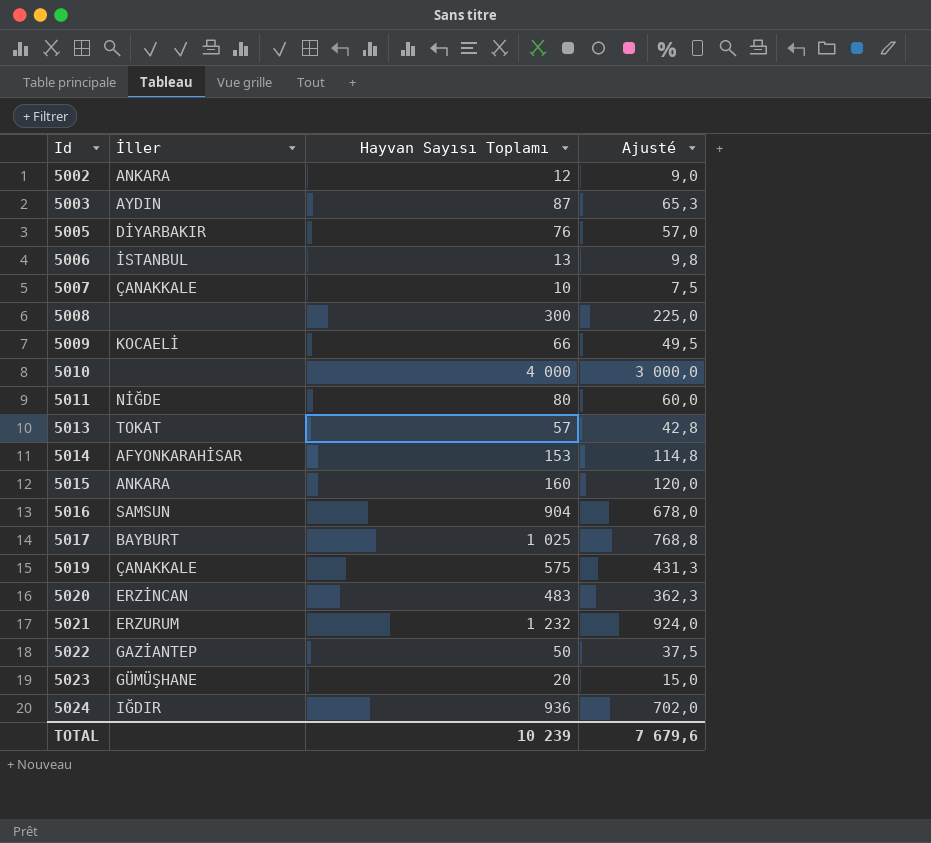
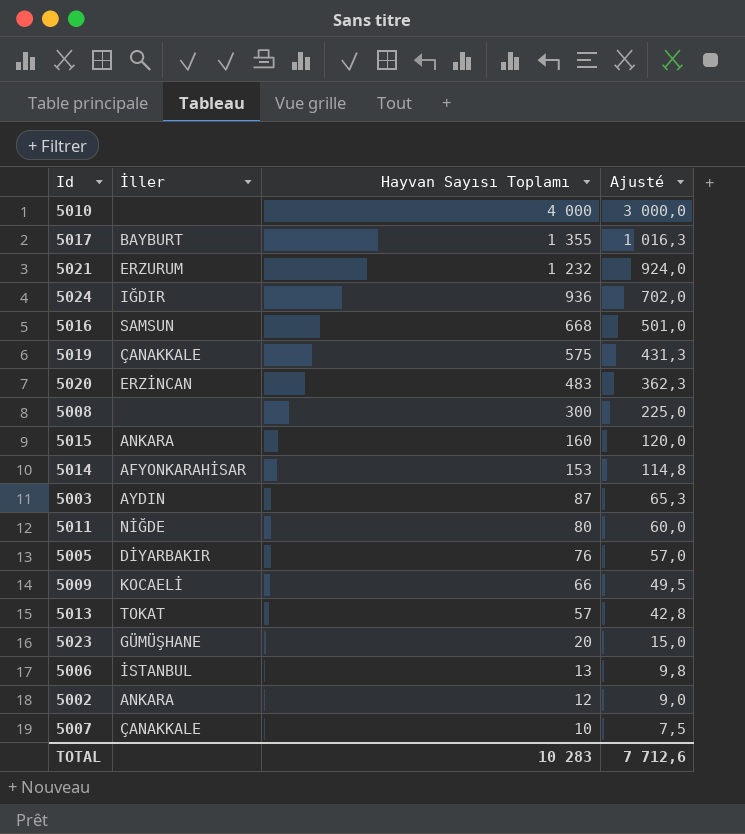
row order: Id ascending -> Hayvan Sayısı Toplamı descending
row 5022: GAZİANTEP | 50 | 37,5 -> none
5017 | Hayvan Sayısı Toplamı: 1 025 -> 1 355
5017 | Ajusté: 768,8 -> 1 016,3
5016 | Hayvan Sayısı Toplamı: 904 -> 668
5016 | Ajusté: 678,0 -> 501,0
TOTAL | Hayvan Sayısı Toplamı: 10 239 -> 10 283
TOTAL | Ajusté: 7 679,6 -> 7 712,6

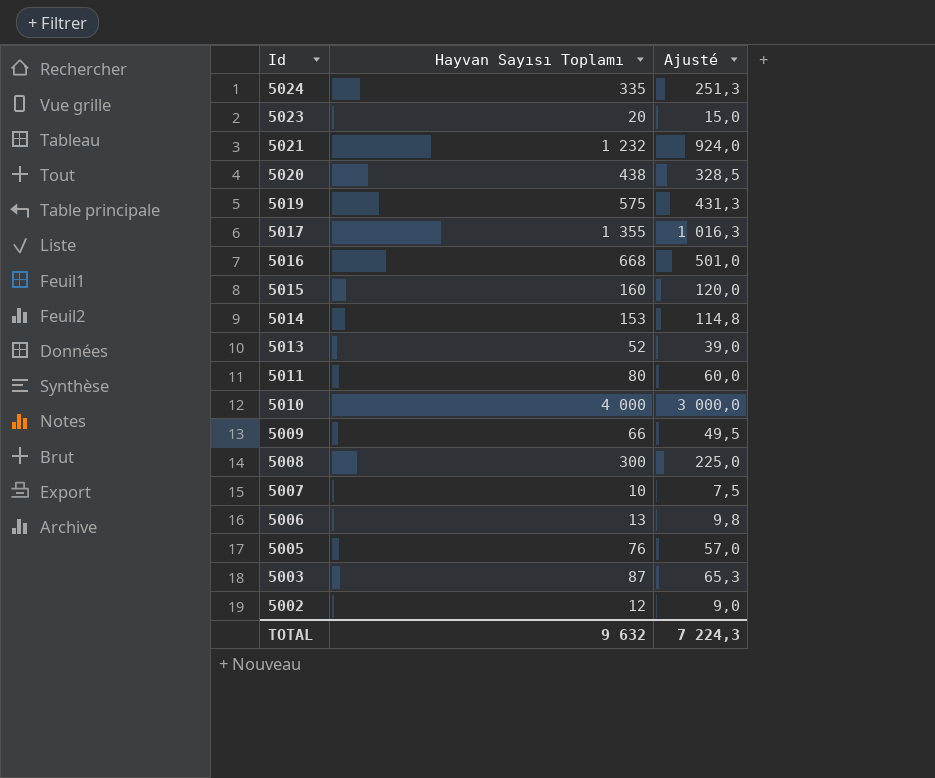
row order: Hayvan Sayısı Toplamı descending -> Id descending
column İller | position: 2 -> none
5024 | Hayvan Sayısı Toplamı: 936 -> 335
5024 | Ajusté: 702,0 -> 251,3
5020 | Hayvan Sayısı Toplamı: 483 -> 438
5020 | Ajusté: 362,3 -> 328,5
5013 | Hayvan Sayısı Toplamı: 57 -> 52
5013 | Ajusté: 42,8 -> 39,0
TOTAL | Hayvan Sayısı Toplamı: 10 283 -> 9 632
TOTAL | Ajusté: 7 712,6 -> 7 224,3

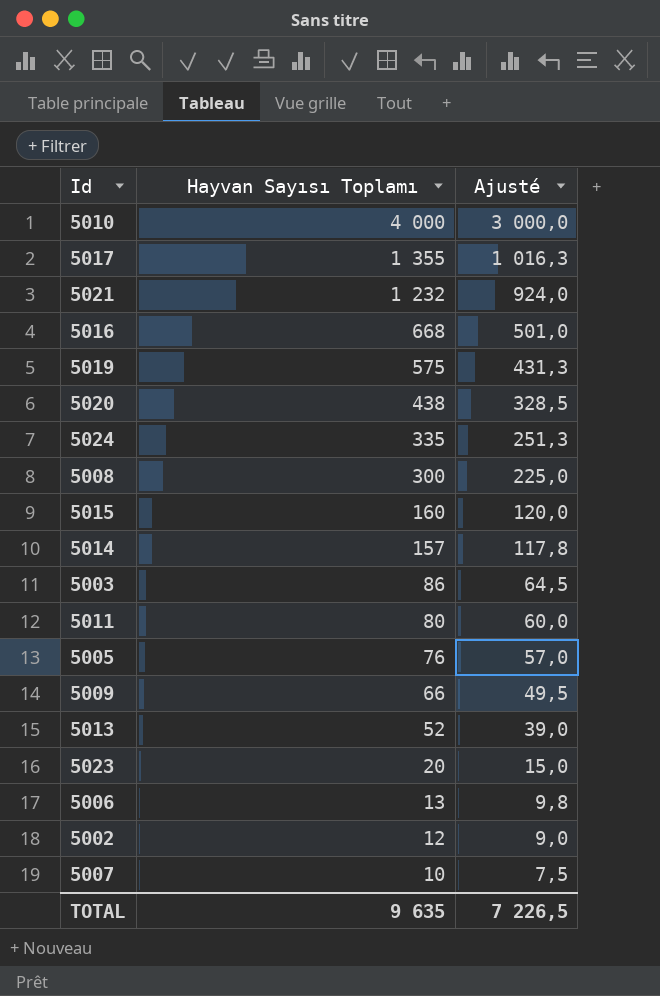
row order: Id descending -> Hayvan Sayısı Toplamı descending
5014 | Hayvan Sayısı Toplamı: 153 -> 157
5014 | Ajusté: 114,8 -> 117,8
5003 | Hayvan Sayısı Toplamı: 87 -> 86
5003 | Ajusté: 65,3 -> 64,5
TOTAL | Hayvan Sayısı Toplamı: 9 632 -> 9 635
TOTAL | Ajusté: 7 224,3 -> 7 226,5

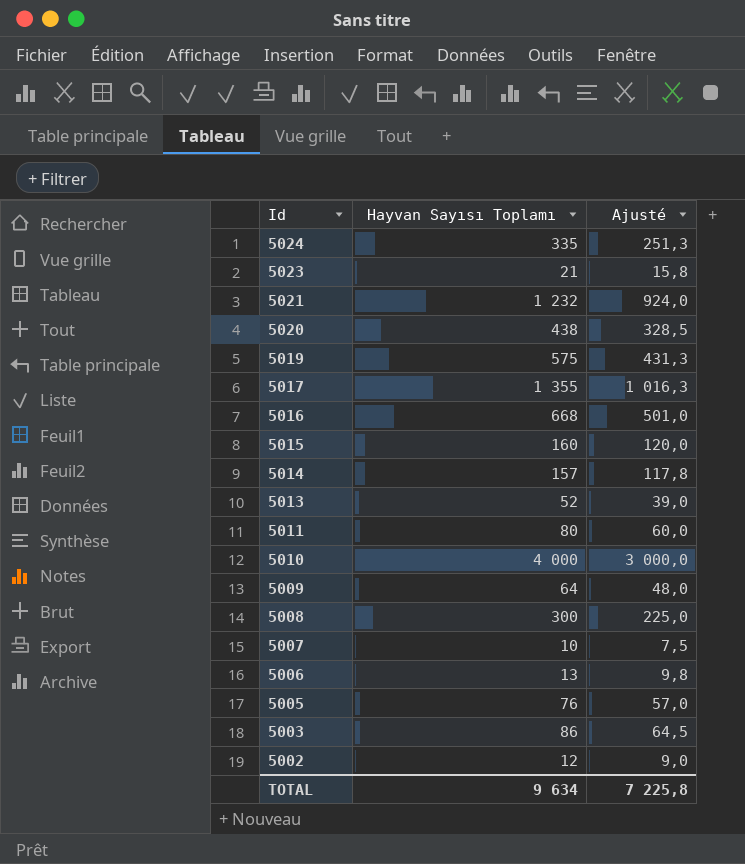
row order: Hayvan Sayısı Toplamı descending -> Id descending
5023 | Hayvan Sayısı Toplamı: 20 -> 21
5023 | Ajusté: 15,0 -> 15,8
5009 | Hayvan Sayısı Toplamı: 66 -> 64
5009 | Ajusté: 49,5 -> 48,0
TOTAL | Hayvan Sayısı Toplamı: 9 635 -> 9 634
TOTAL | Ajusté: 7 226,5 -> 7 225,8

